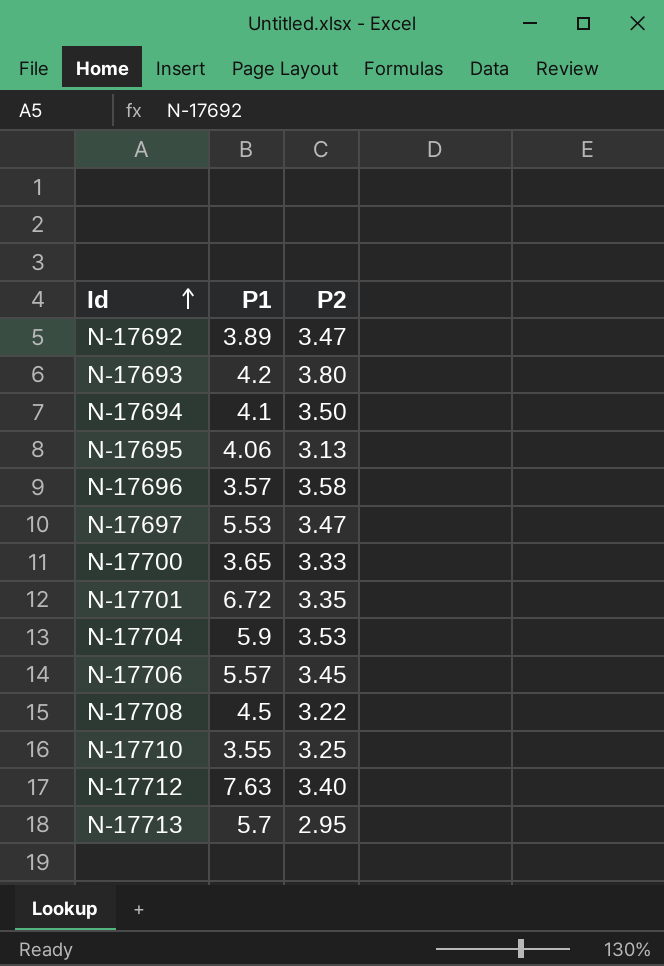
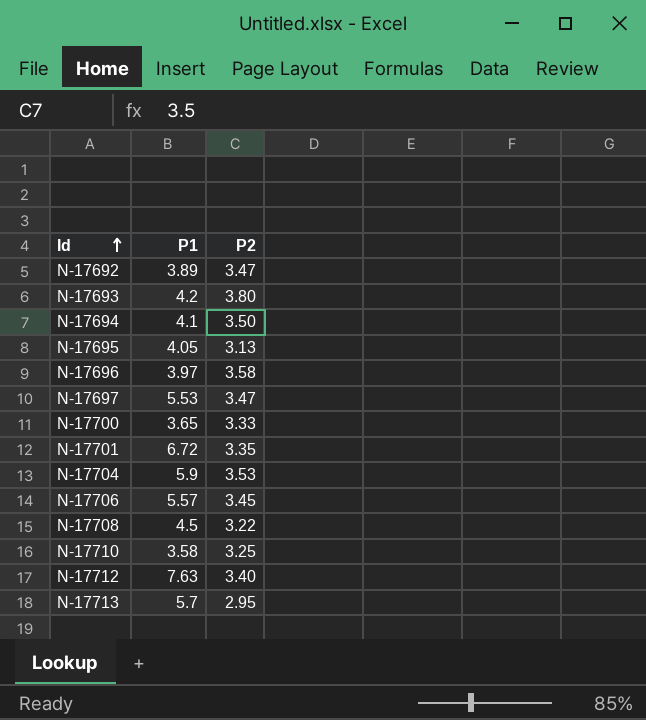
N-17695 | P1: 4.06 -> 4.05
N-17696 | P1: 3.57 -> 3.97
N-17710 | P1: 3.55 -> 3.58

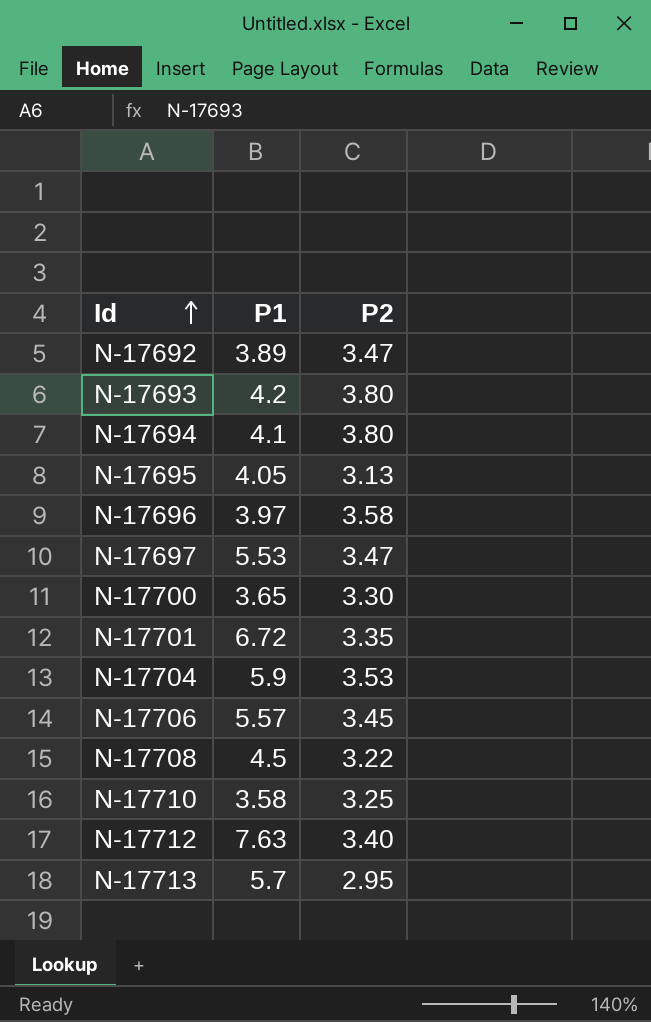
N-17694 | P2: 3.50 -> 3.80
N-17700 | P2: 3.33 -> 3.30

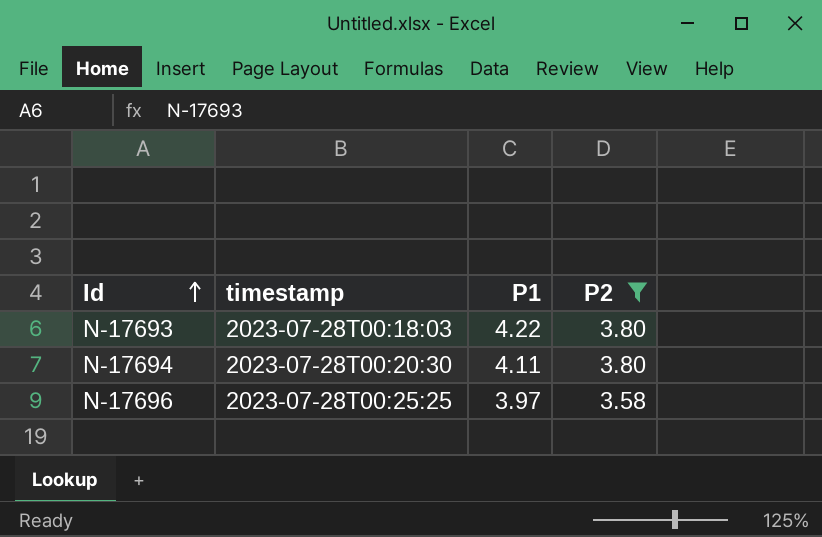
filter: none -> P2 >= 3.58
column timestamp | position: none -> 2
N-17693 | P1: 4.2 -> 4.22
N-17694 | P1: 4.1 -> 4.11

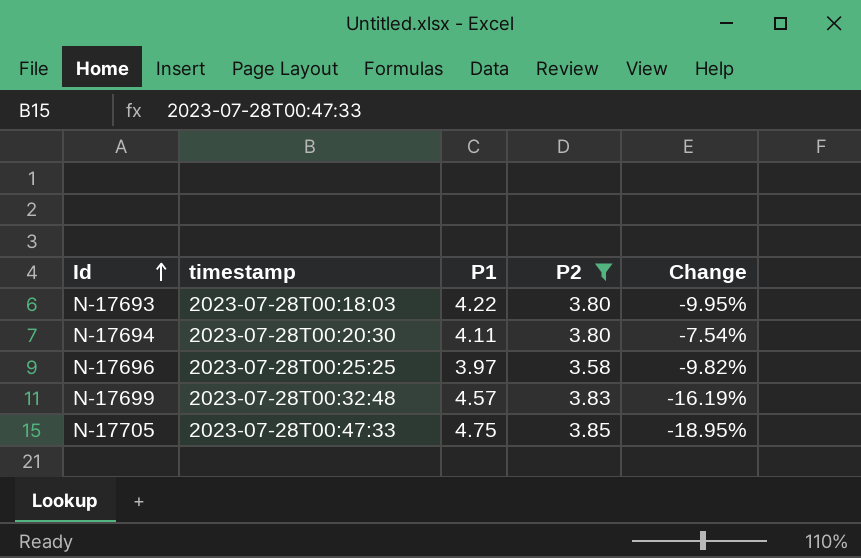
column Change | formula: none -> ([P2] - [P1]) / [P1]
row N-17699: none -> 2023-07-28T00:32:48 | 4.57 | 3.83 | -16.19%
row N-17705: none -> 2023-07-28T00:47:33 | 4.75 | 3.85 | -18.95%

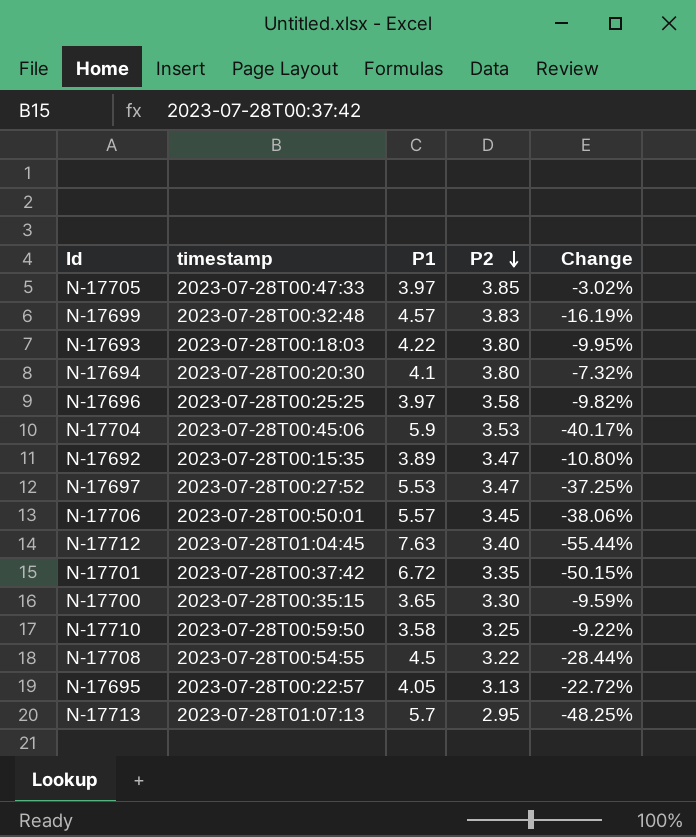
filter: P2 >= 3.58 -> none
row order: Id ascending -> P2 descending
N-17705 | P1: 4.75 -> 3.97
N-17705 | Change: -18.95% -> -3.02%
N-17694 | P1: 4.11 -> 4.1
N-17694 | Change: -7.54% -> -7.32%

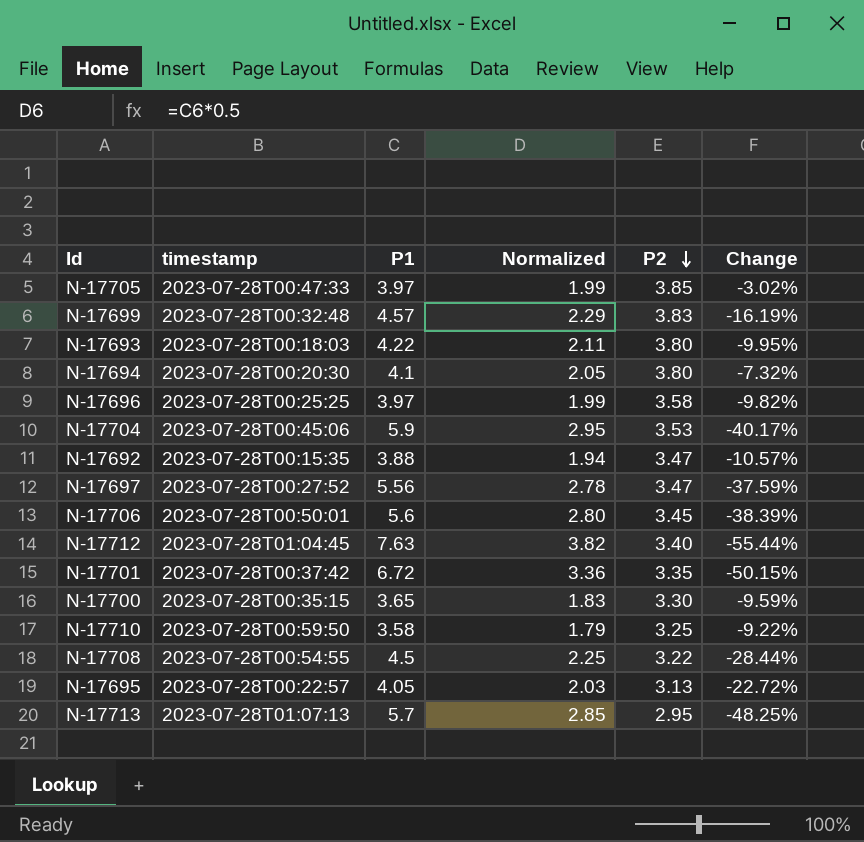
column Normalized | formula: none -> [P1] * 0.5
N-17692 | P1: 3.89 -> 3.88
N-17692 | Change: -10.80% -> -10.57%
N-17697 | P1: 5.53 -> 5.56
N-17697 | Change: -37.25% -> -37.59%
N-17706 | P1: 5.57 -> 5.6
N-17706 | Change: -38.06% -> -38.39%

